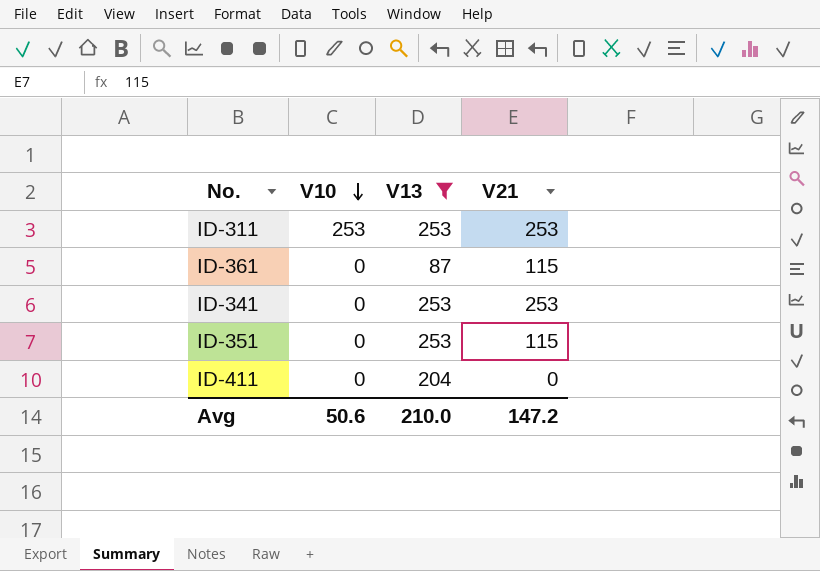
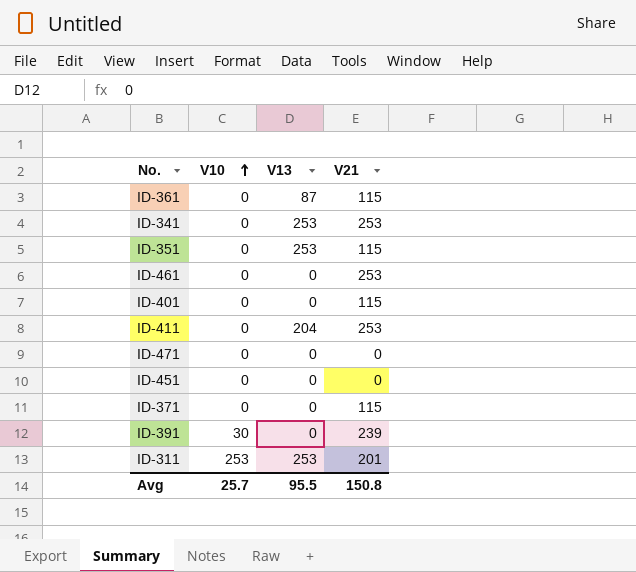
filter: V13 != 0 -> none
row order: V10 descending -> V10 ascending
ID-411 | V21: 0 -> 253
ID-311 | V21: 253 -> 201
Avg | V10: 50.6 -> 25.7
Avg | V13: 210.0 -> 95.5
Avg | V21: 147.2 -> 150.8

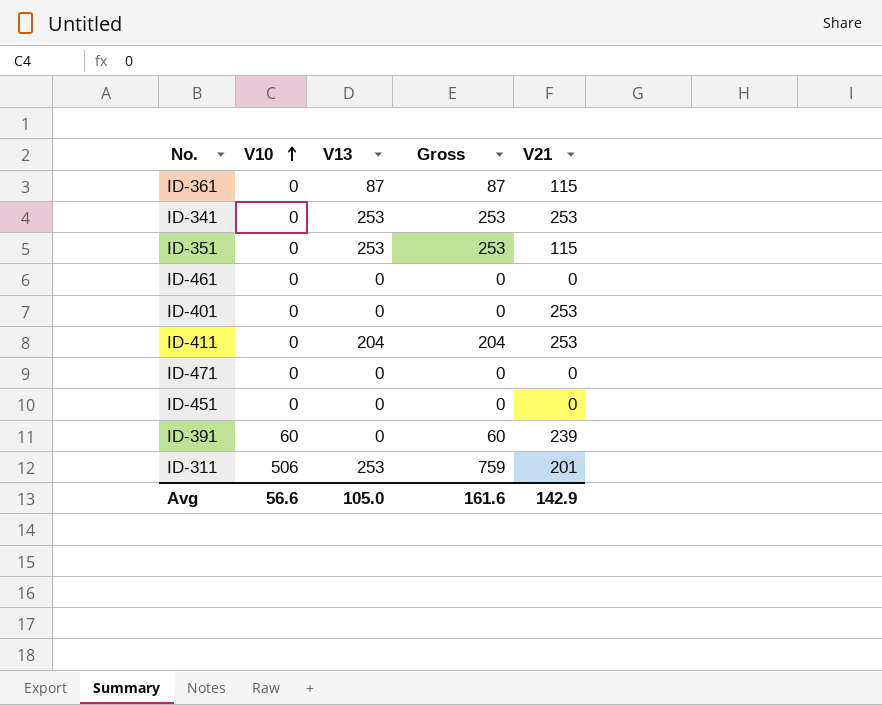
column Gross | formula: none -> [V10] + [V13]
row ID-371: 0 | 0 | 115 -> none
ID-461 | V21: 253 -> 0
ID-401 | V21: 115 -> 253
ID-391 | V10: 30 -> 60
ID-311 | V10: 253 -> 506
Avg | V10: 25.7 -> 56.6
Avg | V13: 95.5 -> 105.0
Avg | V21: 150.8 -> 142.9

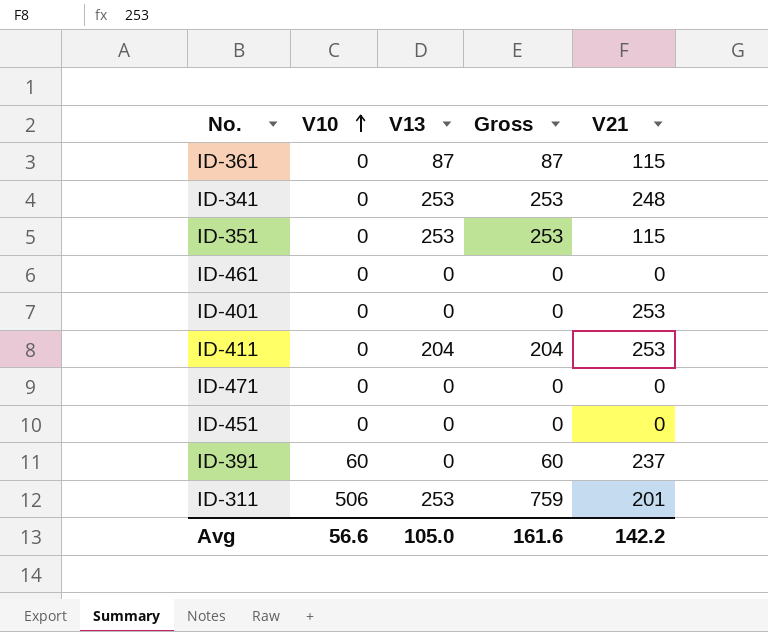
ID-341 | V21: 253 -> 248
ID-391 | V21: 239 -> 237
Avg | V21: 142.9 -> 142.2

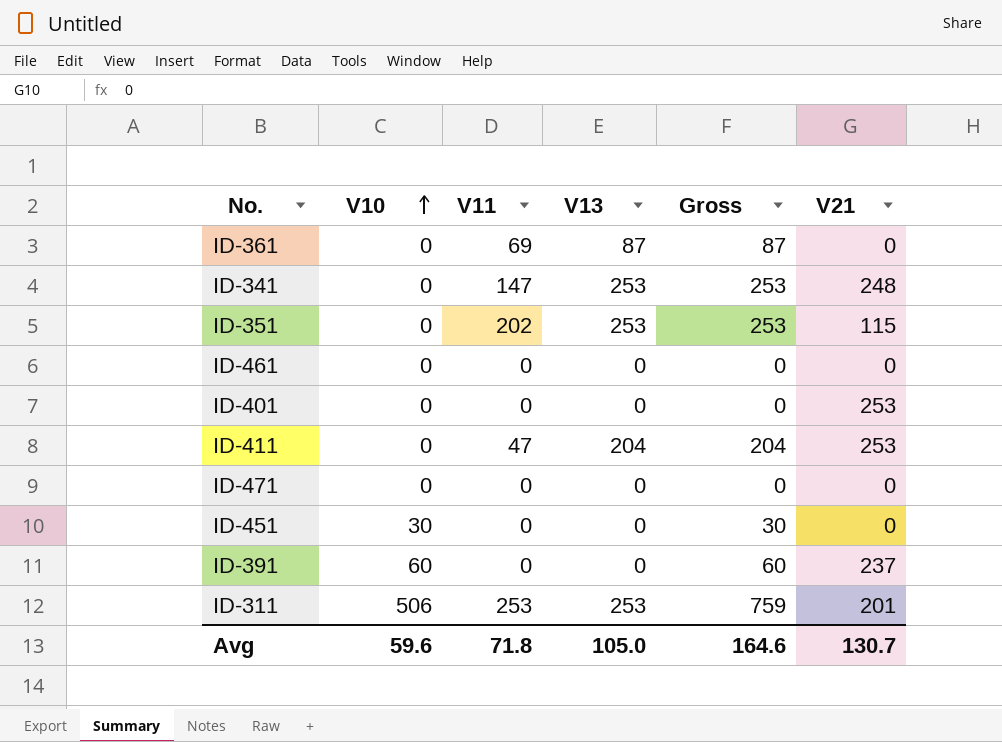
column V11 | position: none -> 3
ID-361 | V21: 115 -> 0
ID-451 | V10: 0 -> 30
ID-451 | Gross: 0 -> 30
Avg | V10: 56.6 -> 59.6
Avg | Gross: 161.6 -> 164.6
Avg | V21: 142.2 -> 130.7

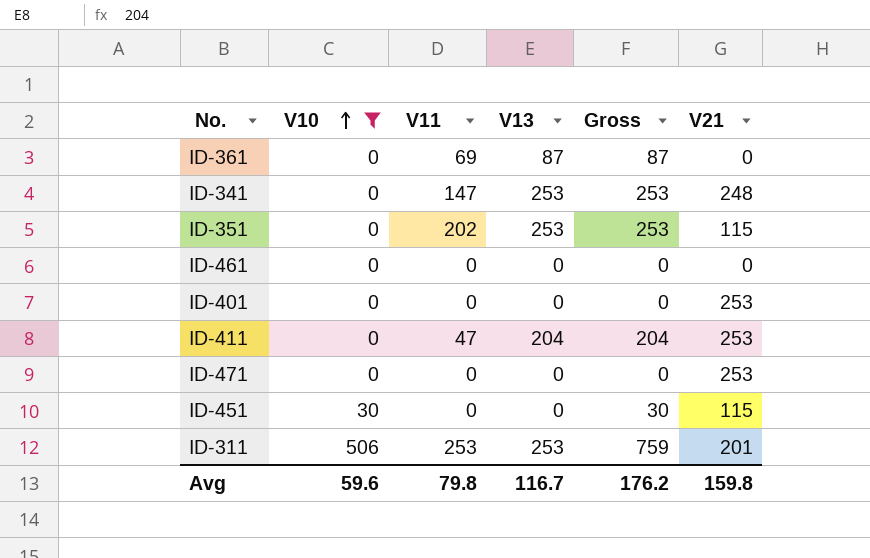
filter: none -> V10 != 60
ID-471 | V21: 0 -> 253
ID-451 | V21: 0 -> 115
Avg | V11: 71.8 -> 79.8
Avg | V13: 105.0 -> 116.7
Avg | Gross: 164.6 -> 176.2
Avg | V21: 130.7 -> 159.8

